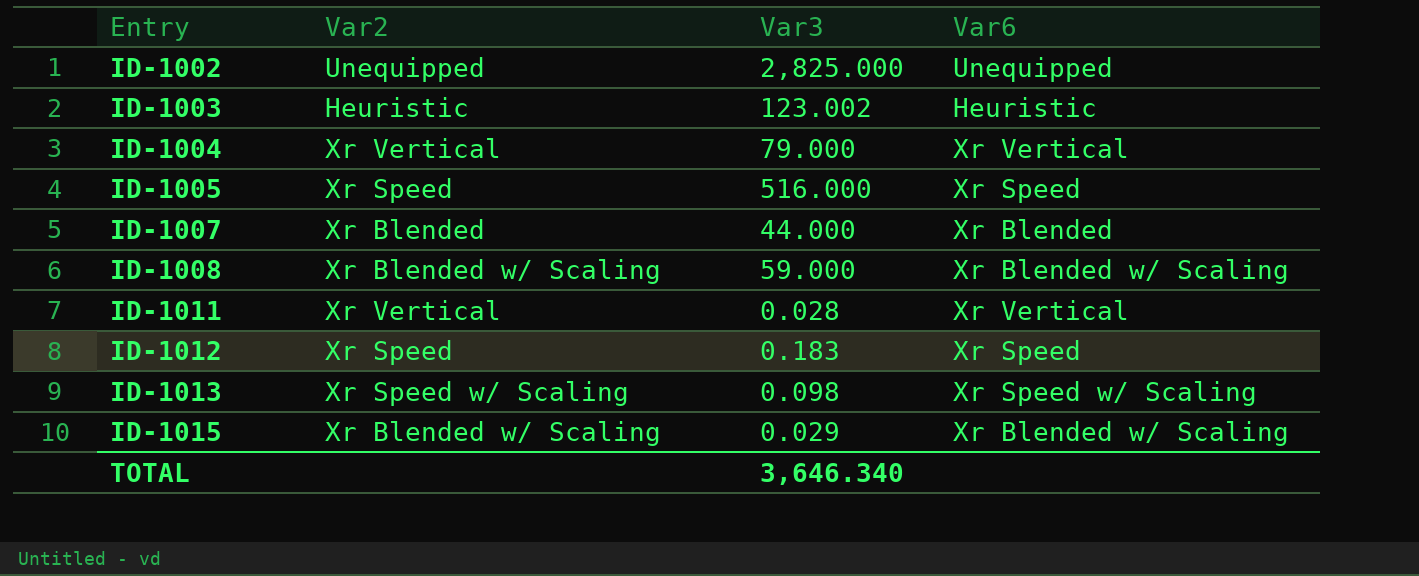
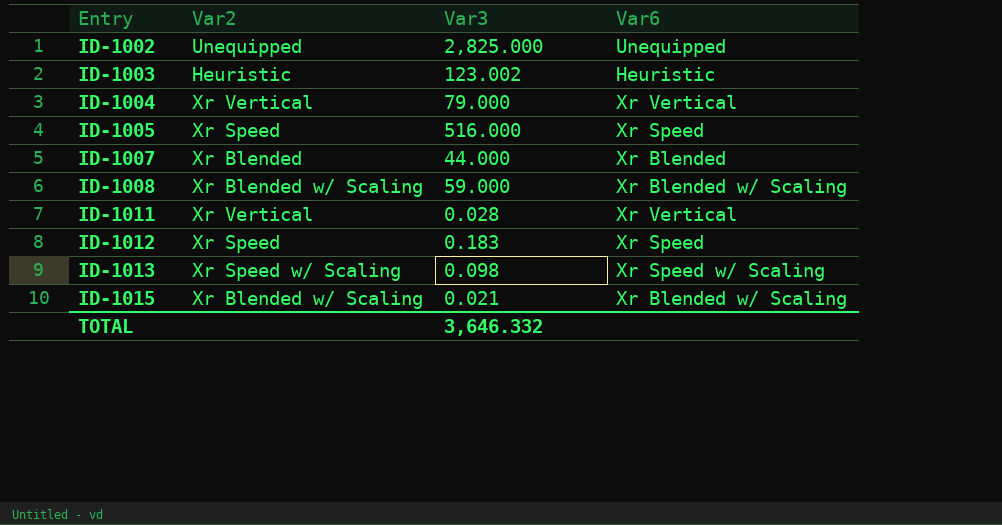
ID-1015 | Var3: 0.029 -> 0.021
TOTAL | Var3: 3,646.340 -> 3,646.332

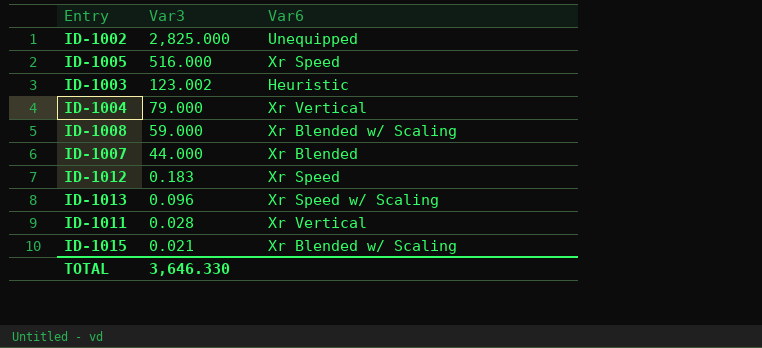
row order: Entry ascending -> Var3 descending
column Var2 | position: 2 -> none
ID-1013 | Var3: 0.098 -> 0.096
TOTAL | Var3: 3,646.332 -> 3,646.330

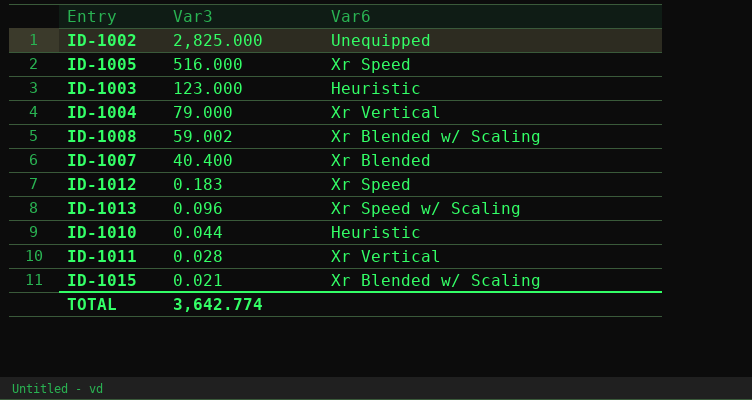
ID-1003 | Var3: 123.002 -> 123.000
ID-1008 | Var3: 59.000 -> 59.002
ID-1007 | Var3: 44.000 -> 40.400
row ID-1010: none -> 0.044 | Heuristic
TOTAL | Var3: 3,646.330 -> 3,642.774

